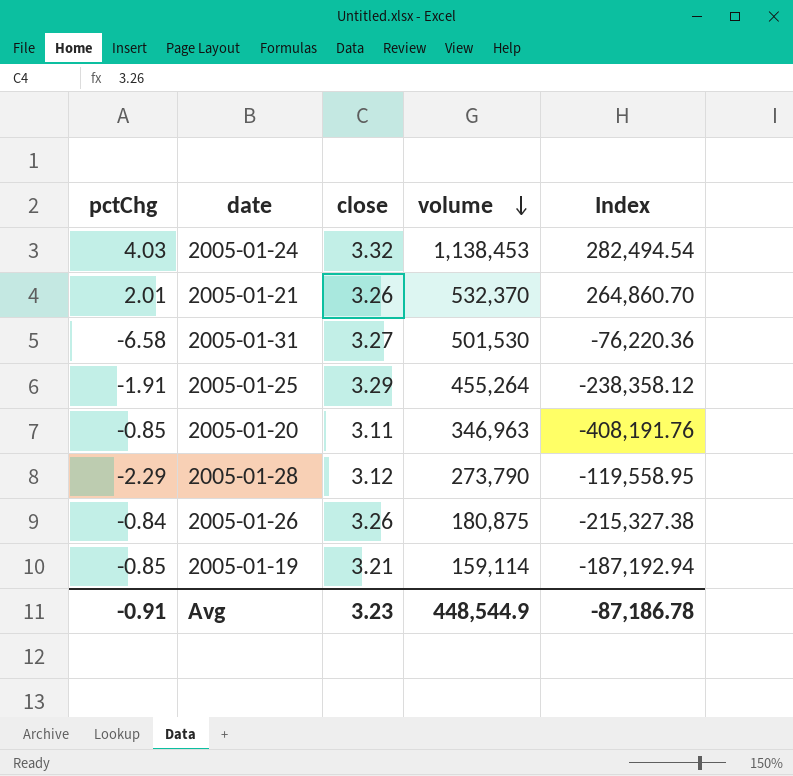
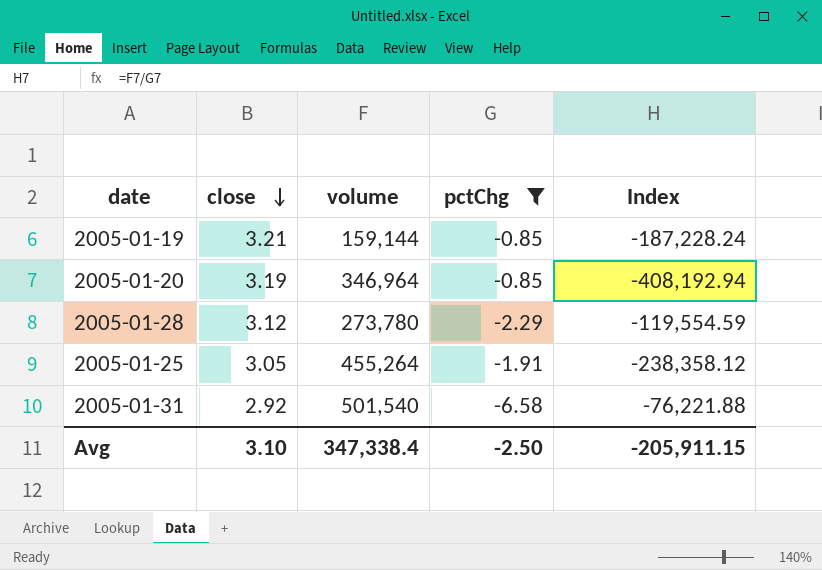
filter: none -> pctChg <= -0.85
row order: volume descending -> close descending
column pctChg | position: 1 -> 4
2005-01-19 | volume: 159,114 -> 159,144
2005-01-19 | Index: -187,192.94 -> -187,228.24
2005-01-20 | close: 3.11 -> 3.19
2005-01-20 | volume: 346,963 -> 346,964
2005-01-20 | Index: -408,191.76 -> -408,192.94
2005-01-28 | volume: 273,790 -> 273,780
2005-01-28 | Index: -119,558.95 -> -119,554.59
2005-01-25 | close: 3.29 -> 3.05
2005-01-31 | close: 3.27 -> 2.92
2005-01-31 | volume: 501,530 -> 501,540
2005-01-31 | Index: -76,220.36 -> -76,221.88
Avg | close: 3.23 -> 3.10
Avg | volume: 448,544.9 -> 347,338.4
Avg | pctChg: -0.91 -> -2.50
Avg | Index: -87,186.78 -> -205,911.15

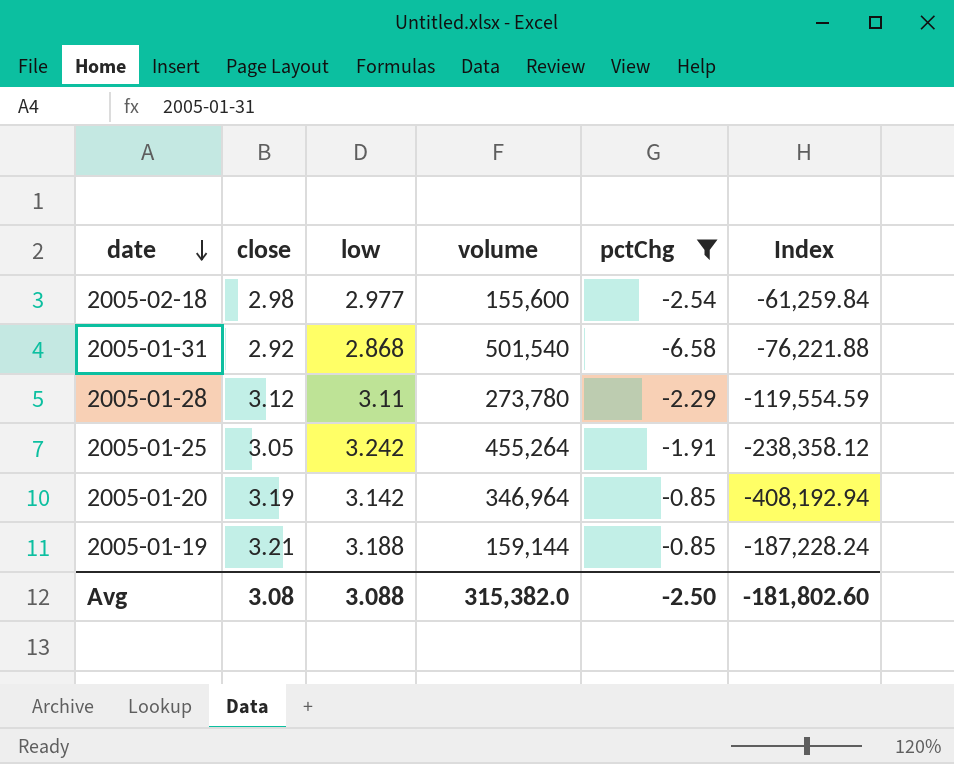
row order: close descending -> date descending
column low | position: none -> 3
row 2005-02-18: none -> 2.98 | 2.977 | 155,600 | -2.54 | -61,259.84
Avg | close: 3.10 -> 3.08
Avg | volume: 347,338.4 -> 315,382.0
Avg | Index: -205,911.15 -> -181,802.60

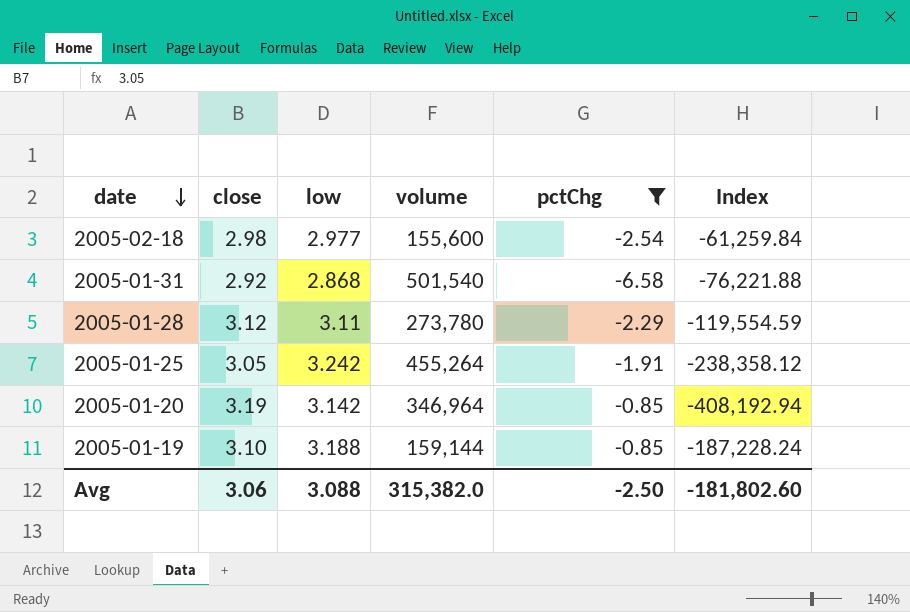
2005-01-19 | close: 3.21 -> 3.10
Avg | close: 3.08 -> 3.06

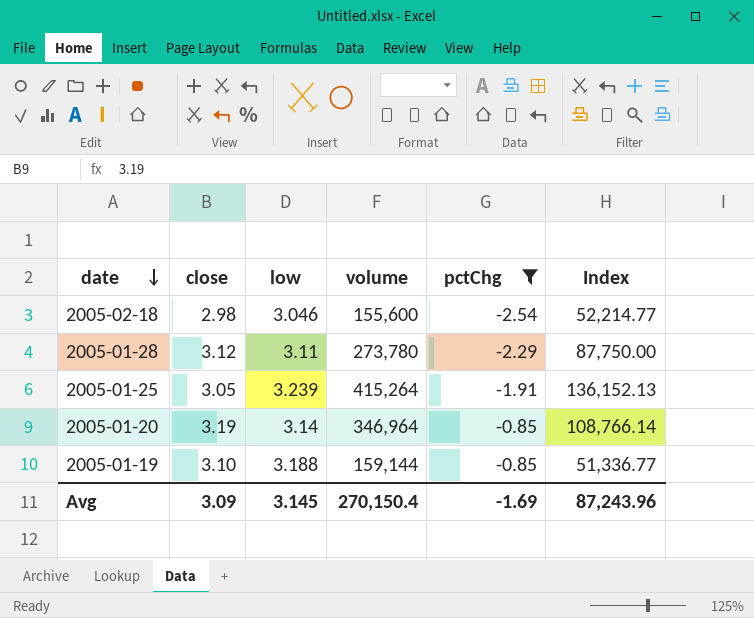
column Index | formula: [volume] / [pctChg] -> [volume] / [close]
row 2005-01-31: 2.92 | 2.868 | 501,540 | -6.58 | -76,221.88 -> none
2005-02-18 | low: 2.977 -> 3.046
2005-01-25 | low: 3.242 -> 3.239
2005-01-25 | volume: 455,264 -> 415,264
2005-01-20 | low: 3.142 -> 3.14
Avg | close: 3.06 -> 3.09
Avg | low: 3.088 -> 3.145
Avg | volume: 315,382.0 -> 270,150.4
Avg | pctChg: -2.50 -> -1.69
Avg | Index: -181,802.60 -> 87,243.96

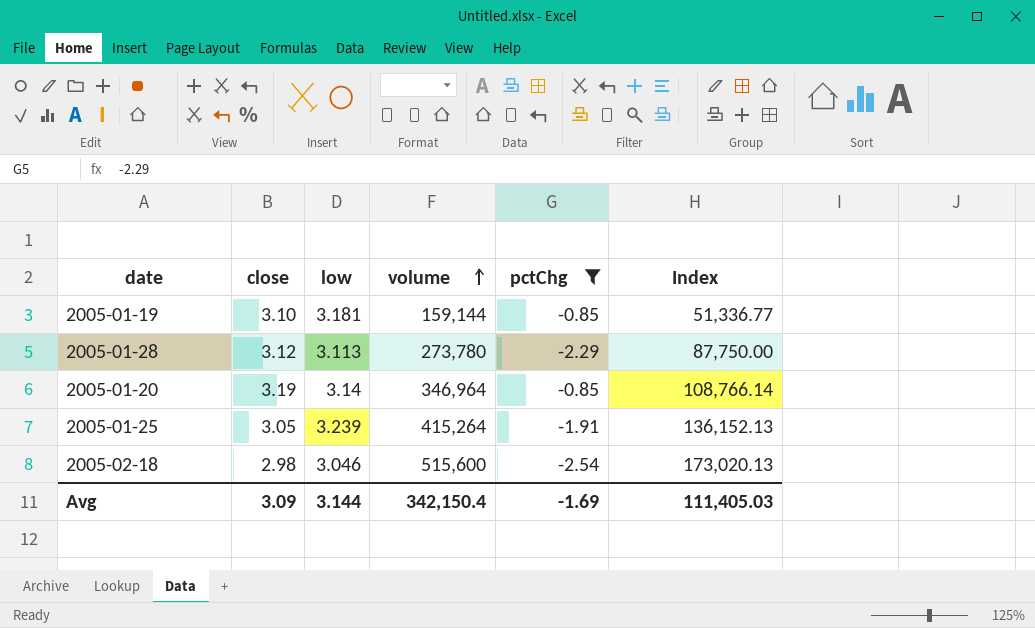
row order: date descending -> volume ascending
2005-01-19 | low: 3.188 -> 3.181
2005-01-28 | low: 3.11 -> 3.113
2005-02-18 | volume: 155,600 -> 515,600
2005-02-18 | Index: 52,214.77 -> 173,020.13
Avg | low: 3.145 -> 3.144
Avg | volume: 270,150.4 -> 342,150.4
Avg | Index: 87,243.96 -> 111,405.03

